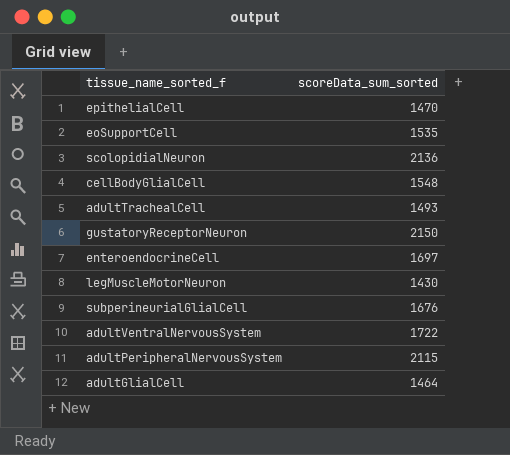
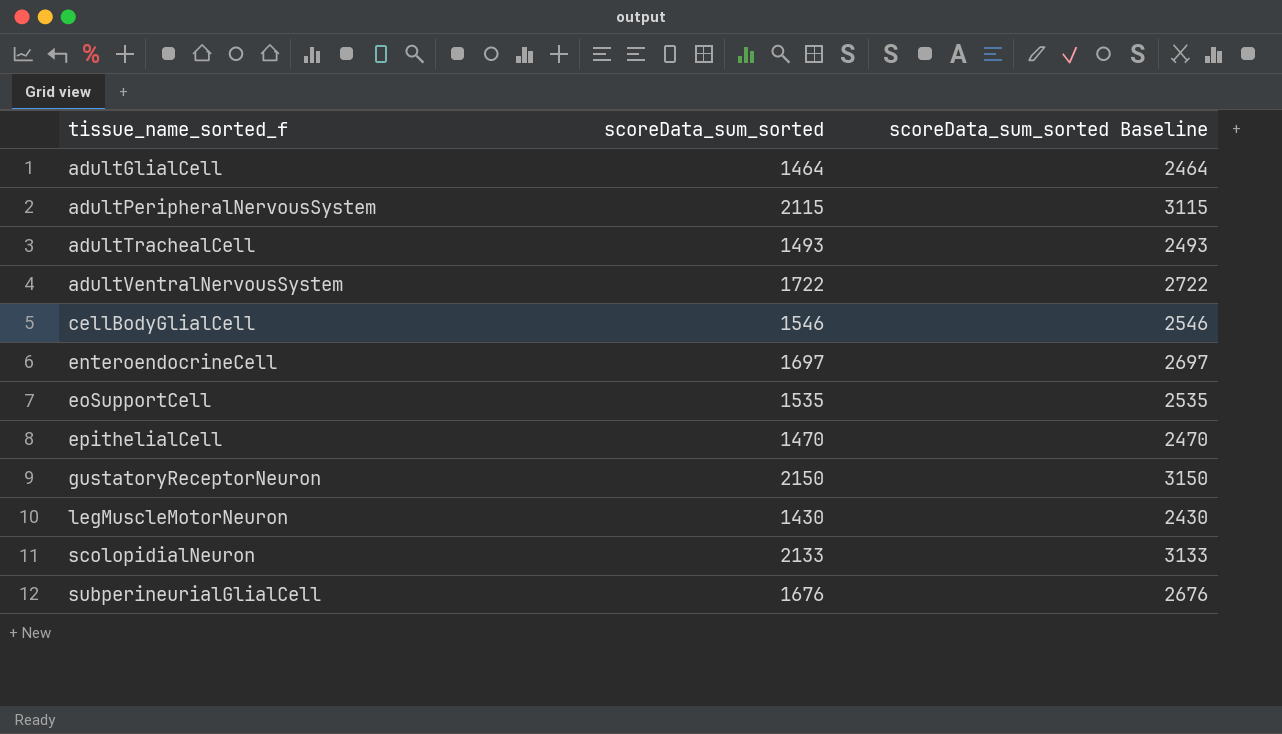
row order: none -> tissue_name_sorted_f ascending
column scoreData_sum_sorted Baseline | formula: none -> [scoreData_sum_sorted] + 1000
cellBodyGlialCell | scoreData_sum_sorted: 1548 -> 1546
scolopidialNeuron | scoreData_sum_sorted: 2136 -> 2133

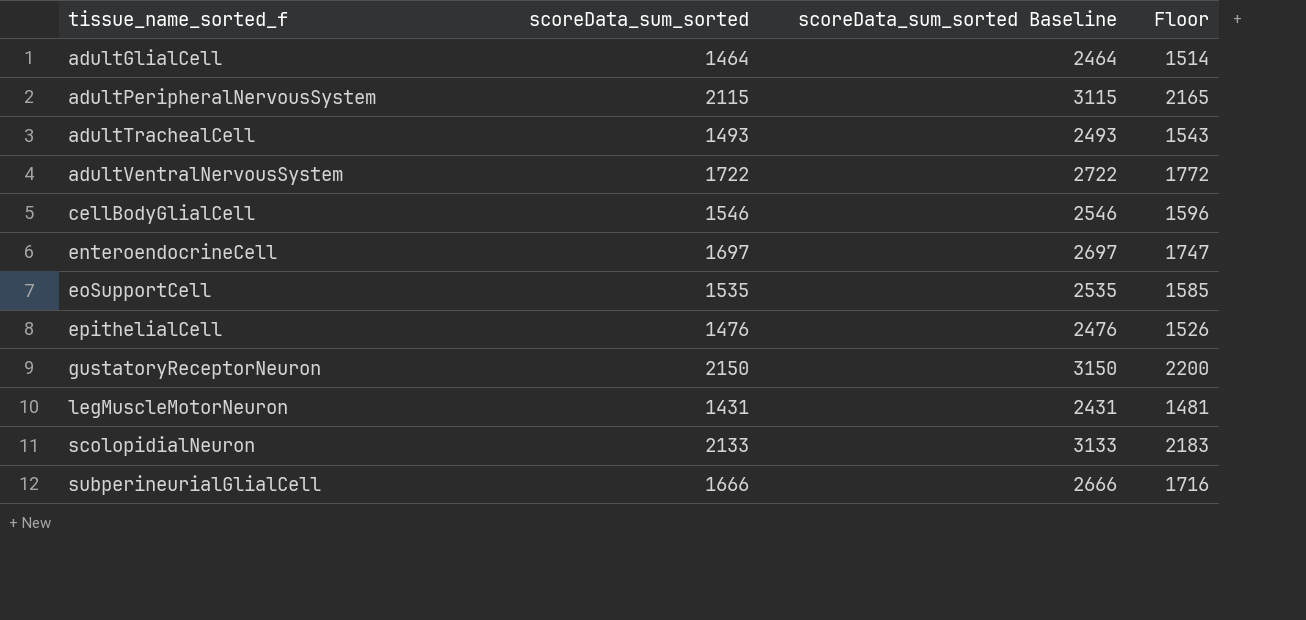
column Floor | formula: none -> [scoreData_sum_sorted] + 50
epithelialCell | scoreData_sum_sorted: 1470 -> 1476
epithelialCell | scoreData_sum_sorted Baseline: 2470 -> 2476
legMuscleMotorNeuron | scoreData_sum_sorted: 1430 -> 1431
legMuscleMotorNeuron | scoreData_sum_sorted Baseline: 2430 -> 2431
subperineurialGlialCell | scoreData_sum_sorted: 1676 -> 1666
subperineurialGlialCell | scoreData_sum_sorted Baseline: 2676 -> 2666

